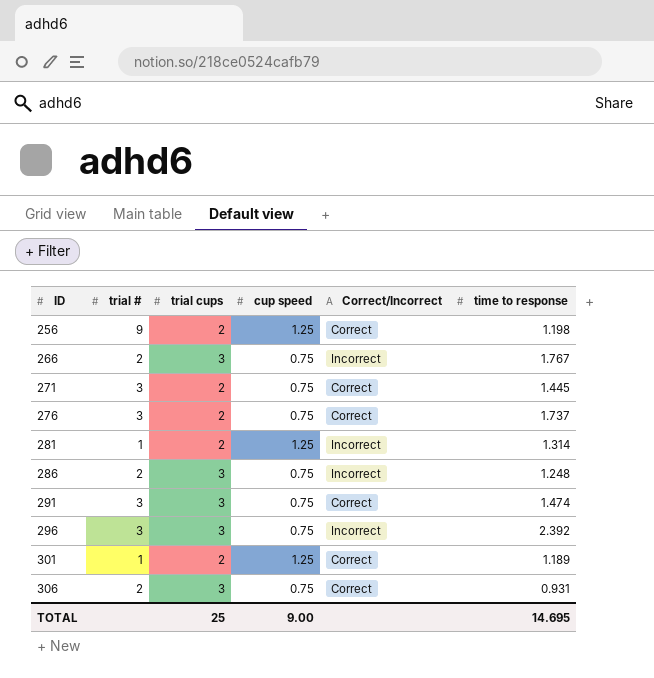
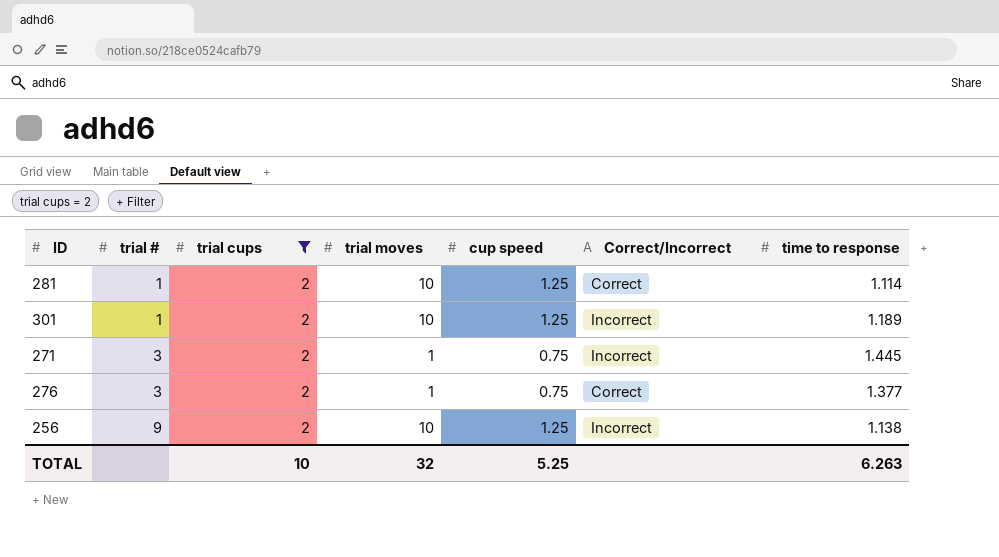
filter: none -> trial cups = 2
row order: ID ascending -> trial # ascending
column trial moves | position: none -> 4
281 | Correct/Incorrect: Incorrect -> Correct
281 | time to response: 1.314 -> 1.114
301 | Correct/Incorrect: Correct -> Incorrect
271 | Correct/Incorrect: Correct -> Incorrect
276 | time to response: 1.737 -> 1.377
256 | Correct/Incorrect: Correct -> Incorrect
256 | time to response: 1.198 -> 1.138
TOTAL | trial cups: 25 -> 10
TOTAL | cup speed: 9.00 -> 5.25
TOTAL | time to response: 14.695 -> 6.263

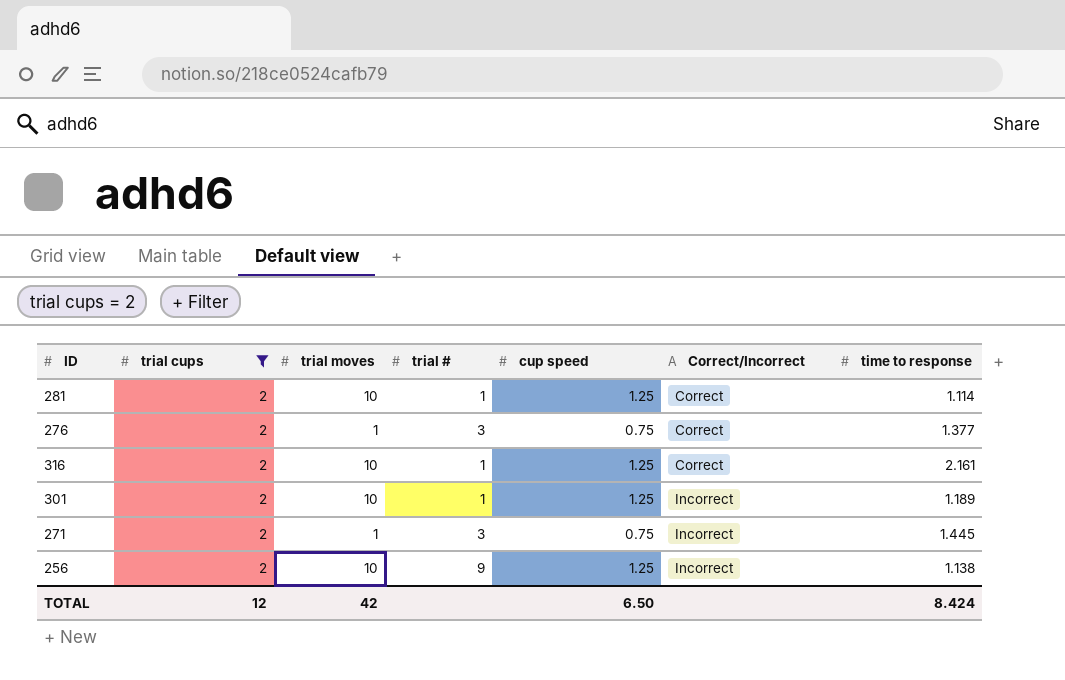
row order: trial # ascending -> Correct/Incorrect ascending
column trial # | position: 2 -> 4
row 316: none -> 2 | 10 | 1 | 1.25 | Correct | 2.161
TOTAL | trial cups: 10 -> 12
TOTAL | trial moves: 32 -> 42
TOTAL | cup speed: 5.25 -> 6.50
TOTAL | time to response: 6.263 -> 8.424

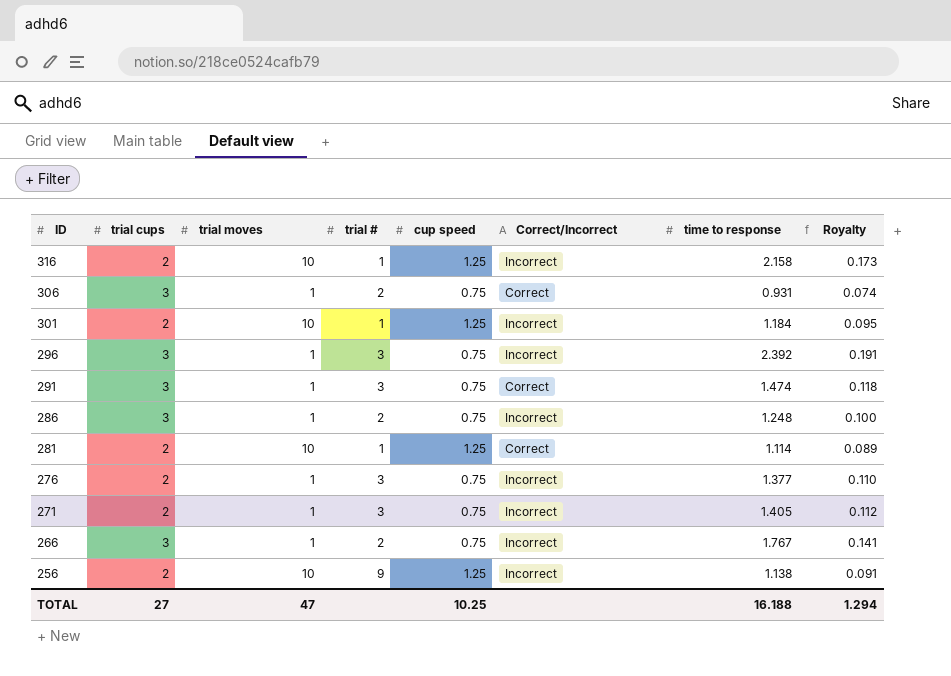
filter: trial cups = 2 -> none
row order: Correct/Incorrect ascending -> ID descending
column Royalty | formula: none -> [time to response] * 0.08
316 | Correct/Incorrect: Correct -> Incorrect
316 | time to response: 2.161 -> 2.158
301 | time to response: 1.189 -> 1.184
276 | Correct/Incorrect: Correct -> Incorrect
271 | time to response: 1.445 -> 1.405
TOTAL | trial cups: 12 -> 27
TOTAL | trial moves: 42 -> 47
TOTAL | cup speed: 6.50 -> 10.25
TOTAL | time to response: 8.424 -> 16.188

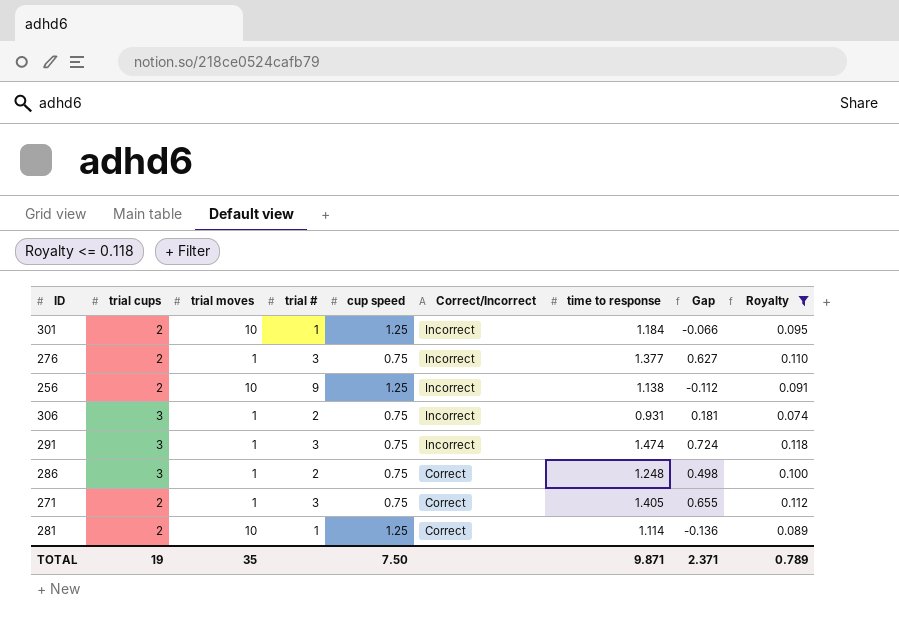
filter: none -> Royalty <= 0.118
row order: ID descending -> Correct/Incorrect descending
column Gap | formula: none -> [time to response] - [cup speed]
306 | Correct/Incorrect: Correct -> Incorrect
291 | Correct/Incorrect: Correct -> Incorrect
286 | Correct/Incorrect: Incorrect -> Correct
271 | Correct/Incorrect: Incorrect -> Correct
TOTAL | trial cups: 27 -> 19
TOTAL | trial moves: 47 -> 35
TOTAL | cup speed: 10.25 -> 7.50
TOTAL | time to response: 16.188 -> 9.871
TOTAL | Royalty: 1.294 -> 0.789

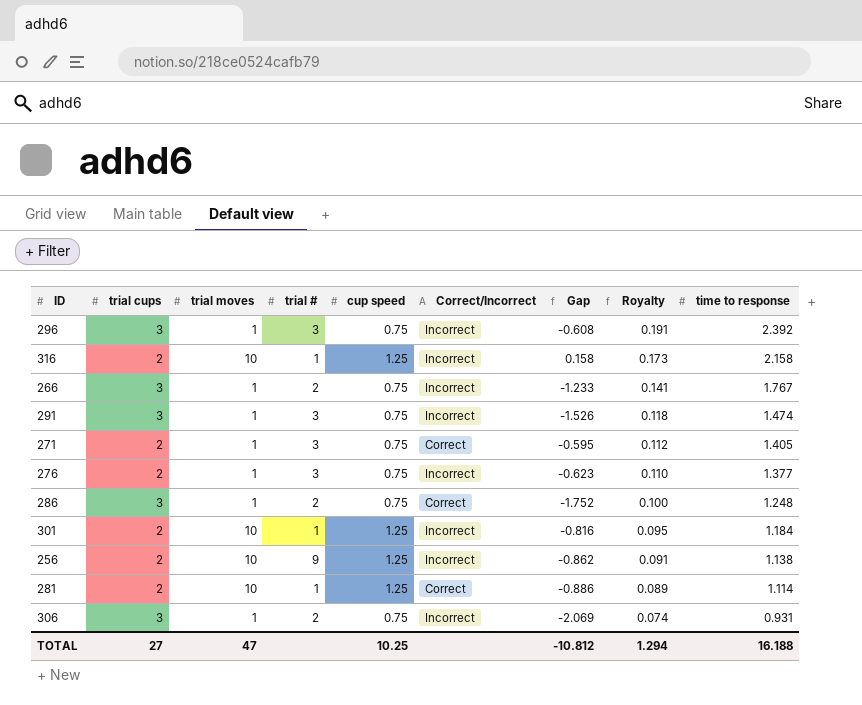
filter: Royalty <= 0.118 -> none
row order: Correct/Incorrect descending -> Royalty descending
column Gap | formula: [time to response] - [cup speed] -> [time to response] - [trial cups]
column time to response | position: 7 -> 9
TOTAL | trial cups: 19 -> 27
TOTAL | trial moves: 35 -> 47
TOTAL | cup speed: 7.50 -> 10.25
TOTAL | Gap: 2.371 -> -10.812
TOTAL | Royalty: 0.789 -> 1.294
TOTAL | time to response: 9.871 -> 16.188

